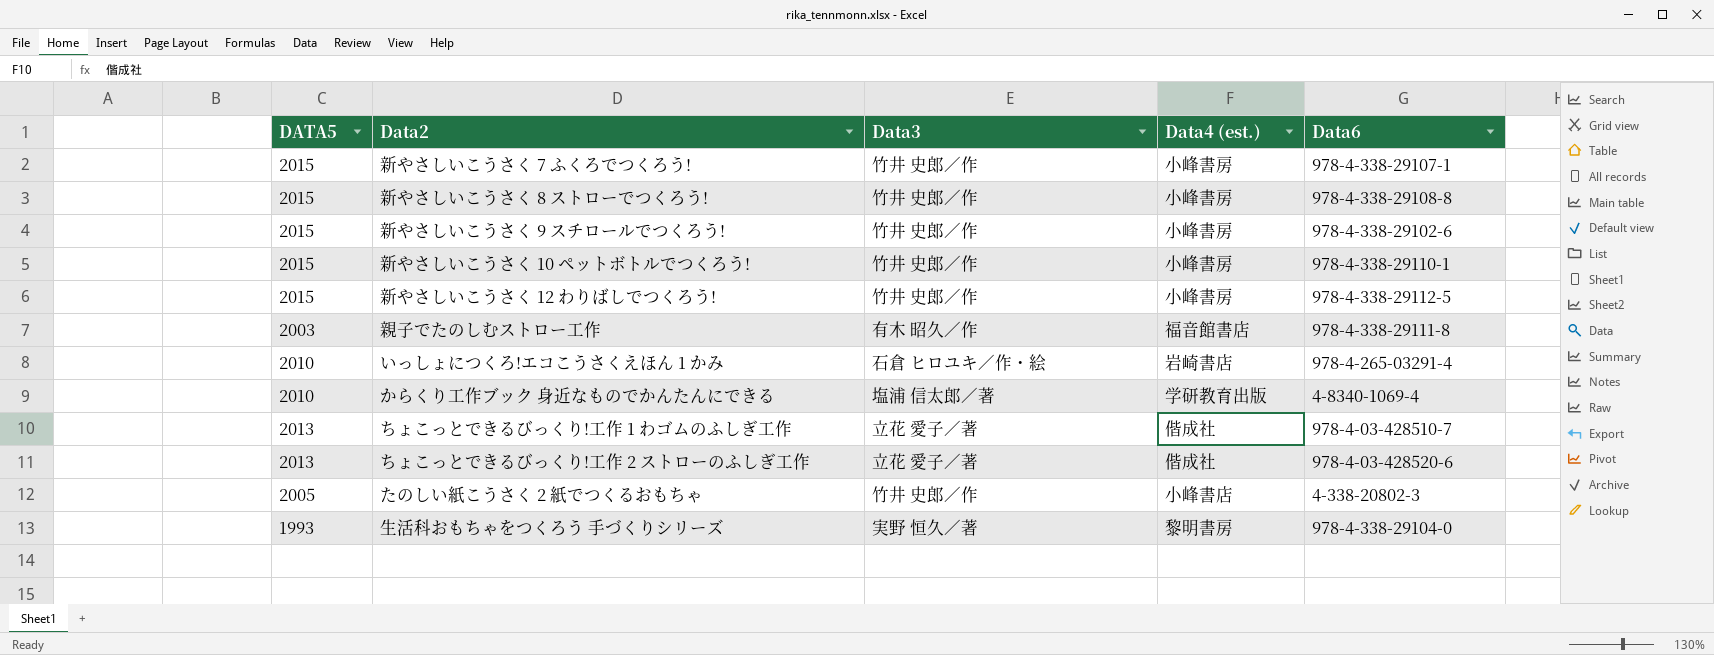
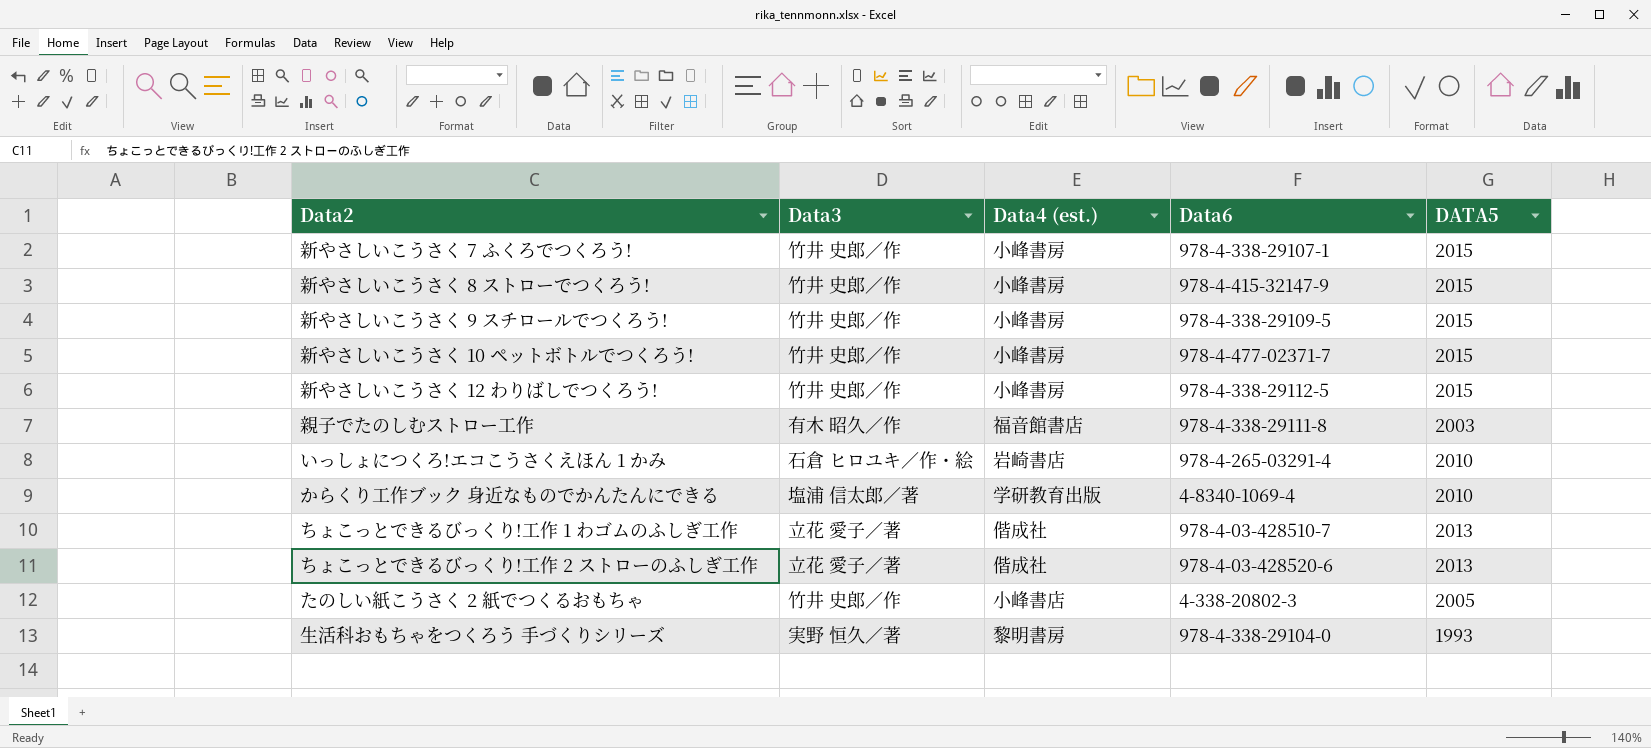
column DATA5 | position: 1 -> 5
新やさしいこうさく 8 ストローでつくろう! | Data6: 978-4-338-29108-8 -> 978-4-415-32147-9
新やさしいこうさく 9 スチロールでつくろう! | Data6: 978-4-338-29102-6 -> 978-4-338-29109-5
新やさしいこうさく 10 ペットボトルでつくろう! | Data6: 978-4-338-29110-1 -> 978-4-477-02371-7

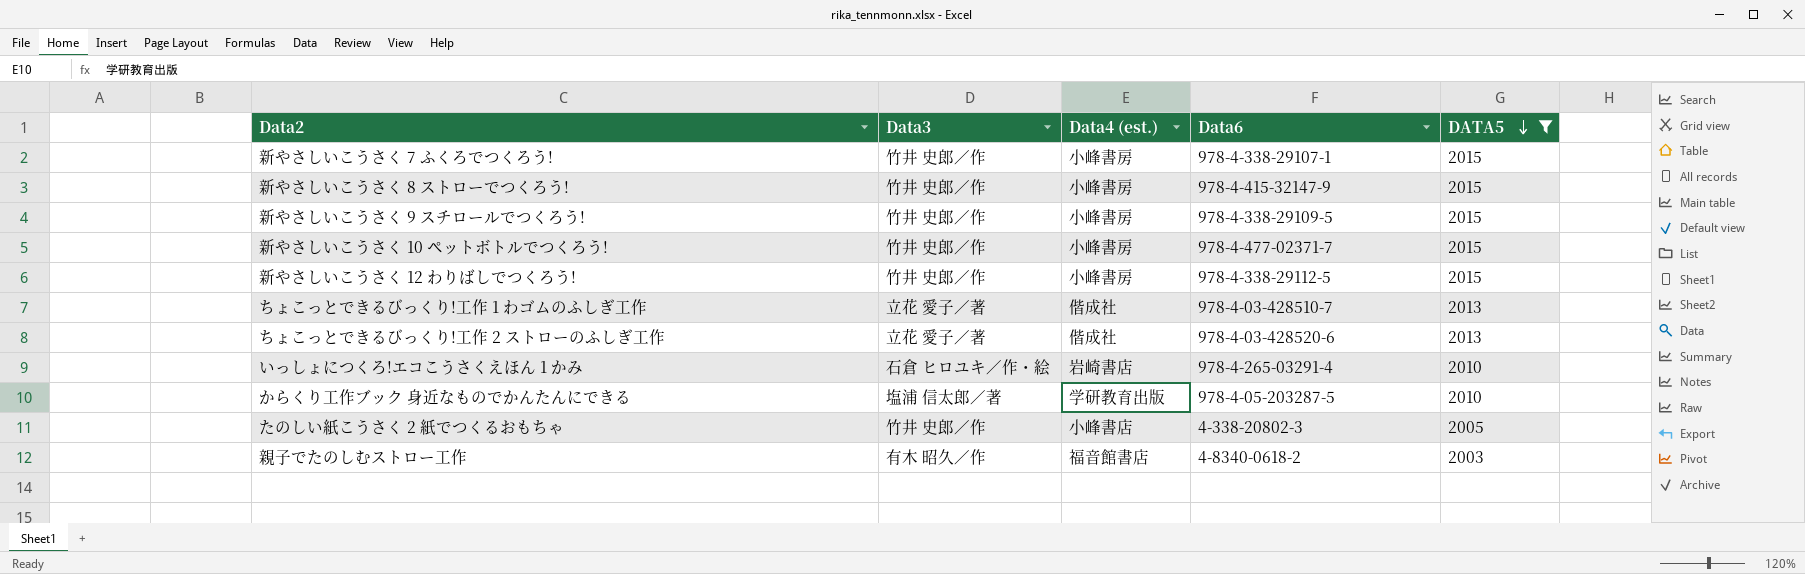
filter: none -> DATA5 != 1993
row order: none -> DATA5 descending
からくり工作ブック 身近なものでかんたんにできる | Data6: 4-8340-1069-4 -> 978-4-05-203287-5
親子でたのしむストロー工作 | Data6: 978-4-338-29111-8 -> 4-8340-0618-2

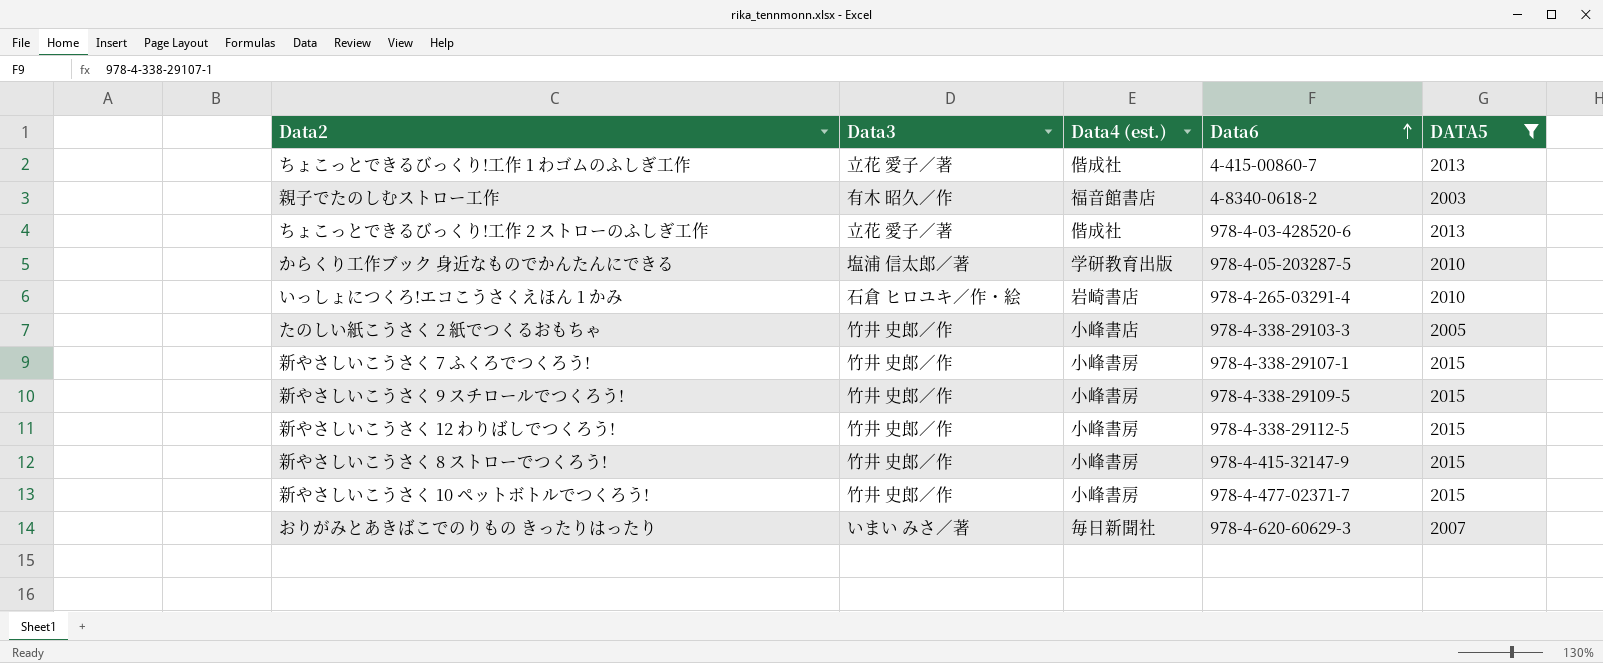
row order: DATA5 descending -> Data6 ascending
ちょこっとできるびっくり!工作 1 わゴムのふしぎ工作 | Data6: 978-4-03-428510-7 -> 4-415-00860-7
たのしい紙こうさく 2 紙でつくるおもちゃ | Data6: 4-338-20802-3 -> 978-4-338-29103-3
row おりがみとあきばこでのりもの きったりはったり: none -> いまい みさ／著 | 毎日新聞社 | 978-4-620-60629-3 | 2007

